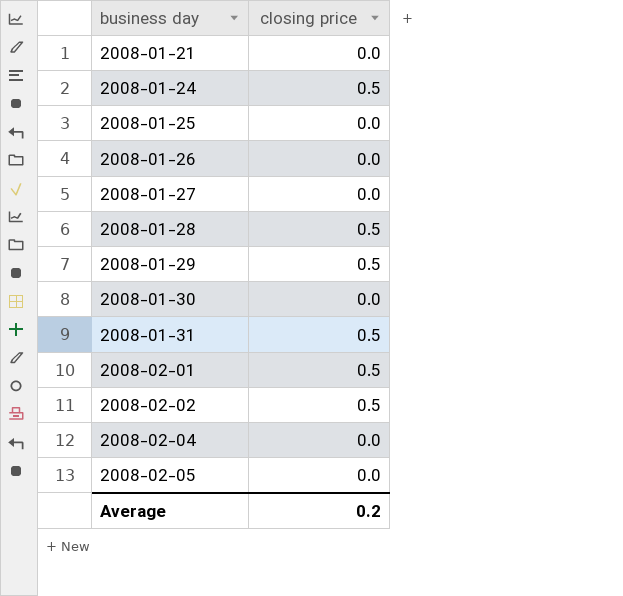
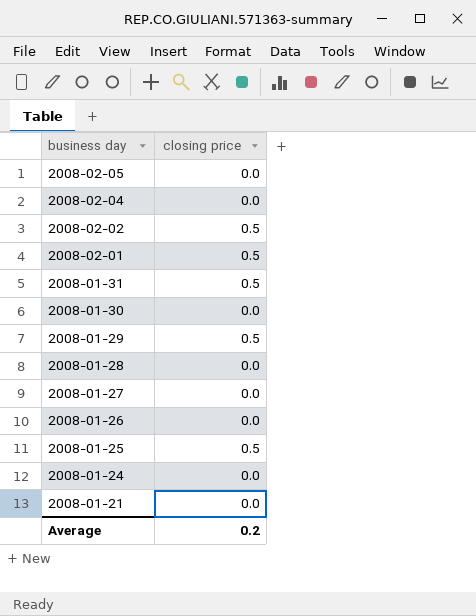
row order: business day ascending -> business day descending
2008-01-28 | closing price: 0.5 -> 0.0
2008-01-25 | closing price: 0.0 -> 0.5
2008-01-24 | closing price: 0.5 -> 0.0

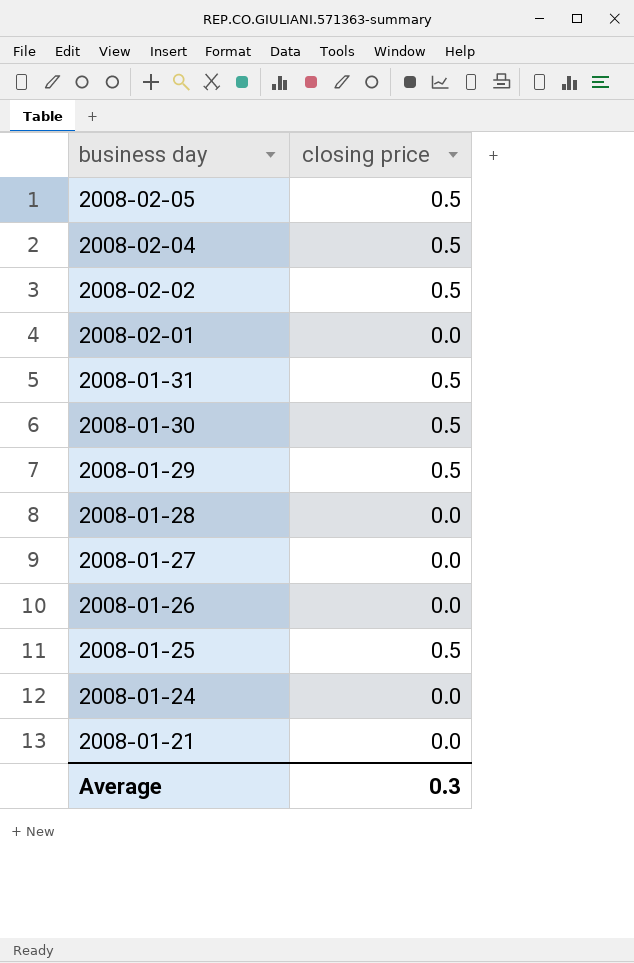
2008-02-05 | closing price: 0.0 -> 0.5
2008-02-04 | closing price: 0.0 -> 0.5
2008-02-01 | closing price: 0.5 -> 0.0
2008-01-30 | closing price: 0.0 -> 0.5
Average | closing price: 0.2 -> 0.3

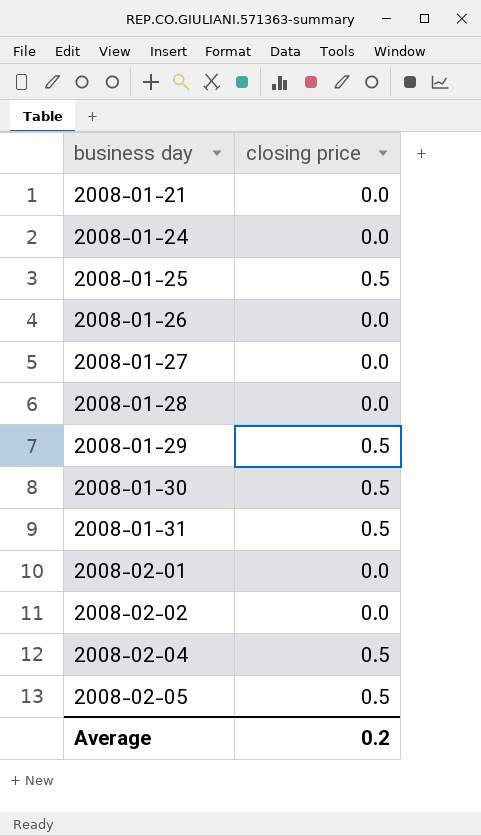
row order: business day descending -> business day ascending
2008-02-02 | closing price: 0.5 -> 0.0
Average | closing price: 0.3 -> 0.2

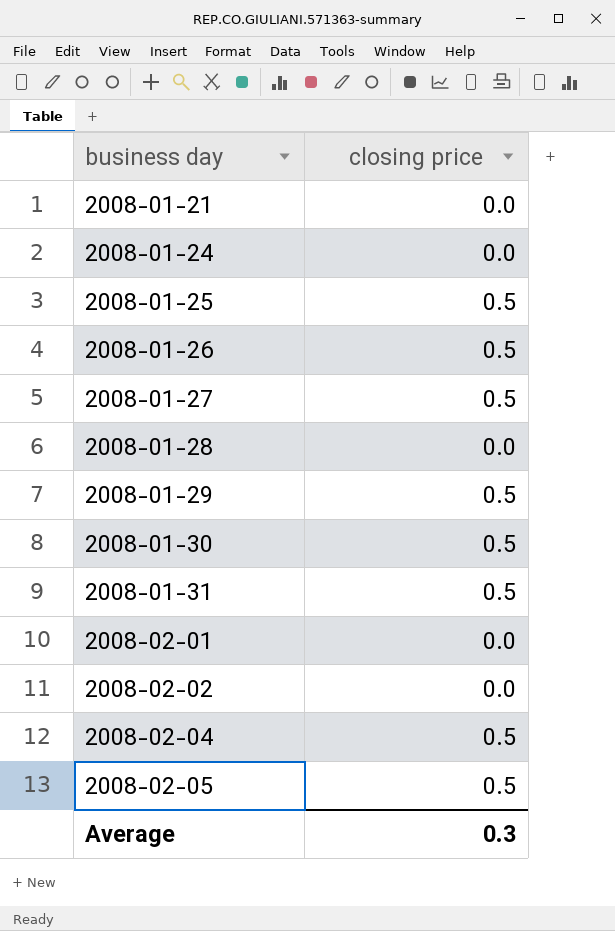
2008-01-26 | closing price: 0.0 -> 0.5
2008-01-27 | closing price: 0.0 -> 0.5
Average | closing price: 0.2 -> 0.3

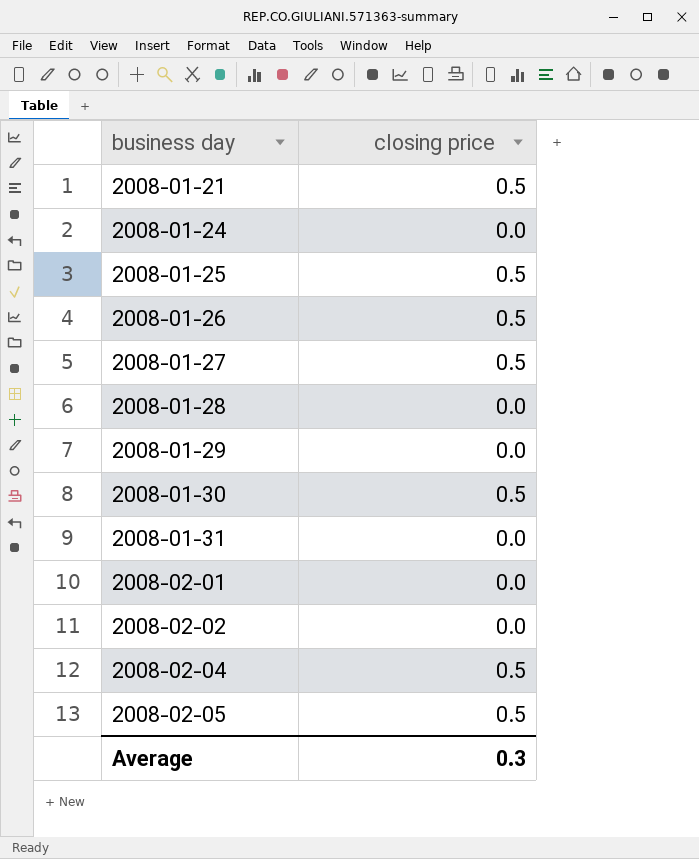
2008-01-21 | closing price: 0.0 -> 0.5
2008-01-29 | closing price: 0.5 -> 0.0
2008-01-31 | closing price: 0.5 -> 0.0

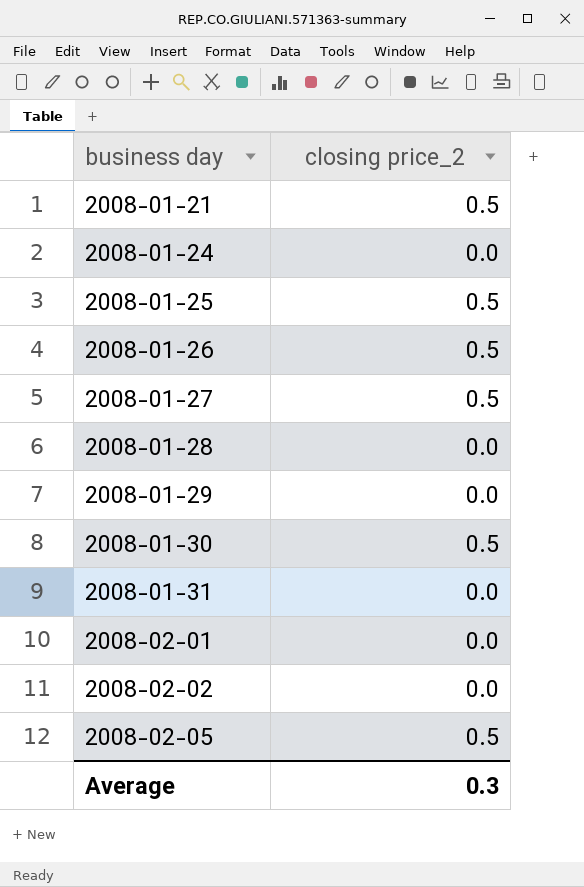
column name: closing price -> closing price_2
row 2008-02-04: 0.5 -> none

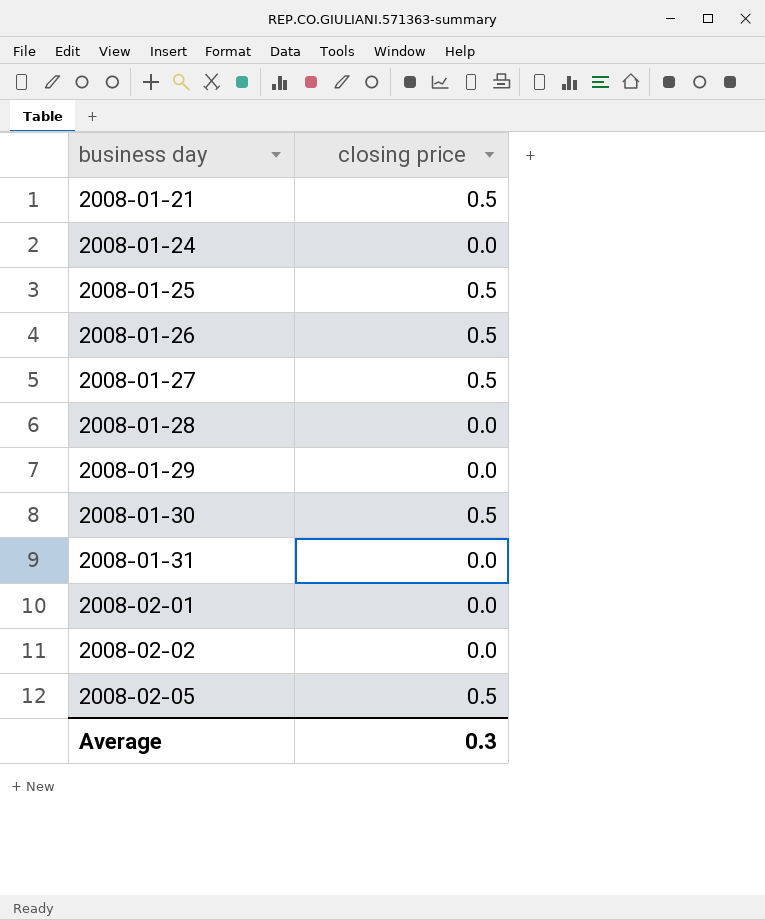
column name: closing price_2 -> closing price

